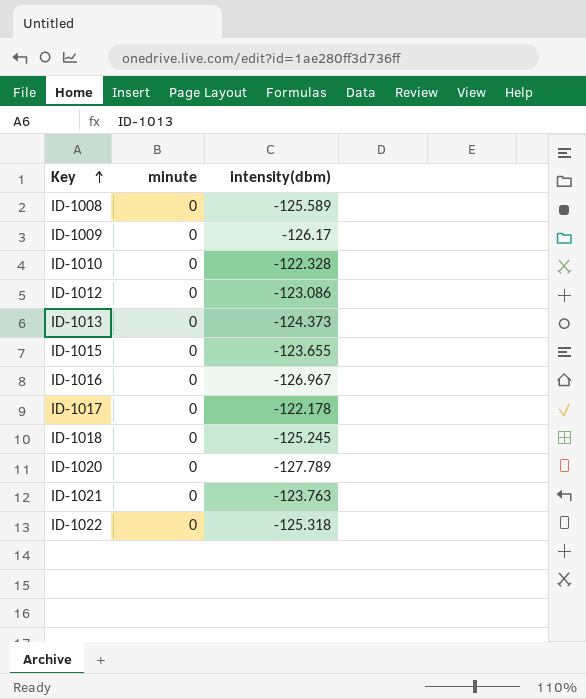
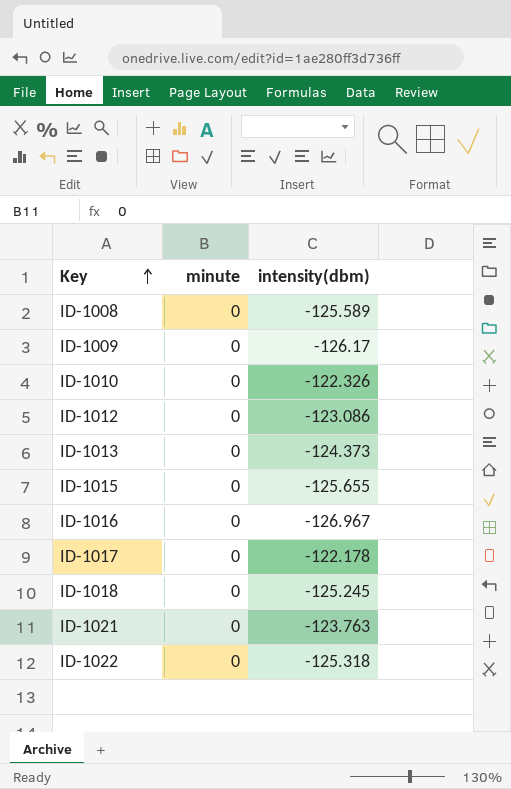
row ID-1020: 0 | -127.789 -> none
ID-1010 | intensity(dbm): -122.328 -> -122.326
ID-1015 | intensity(dbm): -123.655 -> -125.655

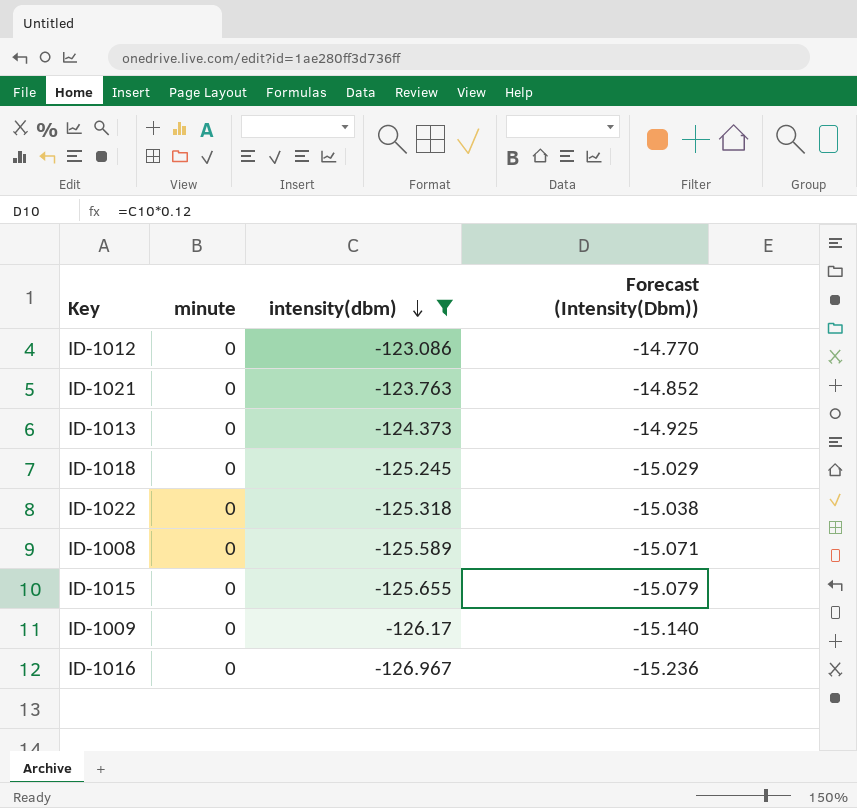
filter: none -> intensity(dbm) <= -123.086
row order: Key ascending -> intensity(dbm) descending
column Forecast (Intensity(Dbm)) | formula: none -> [intensity(dbm)] * 0.12

